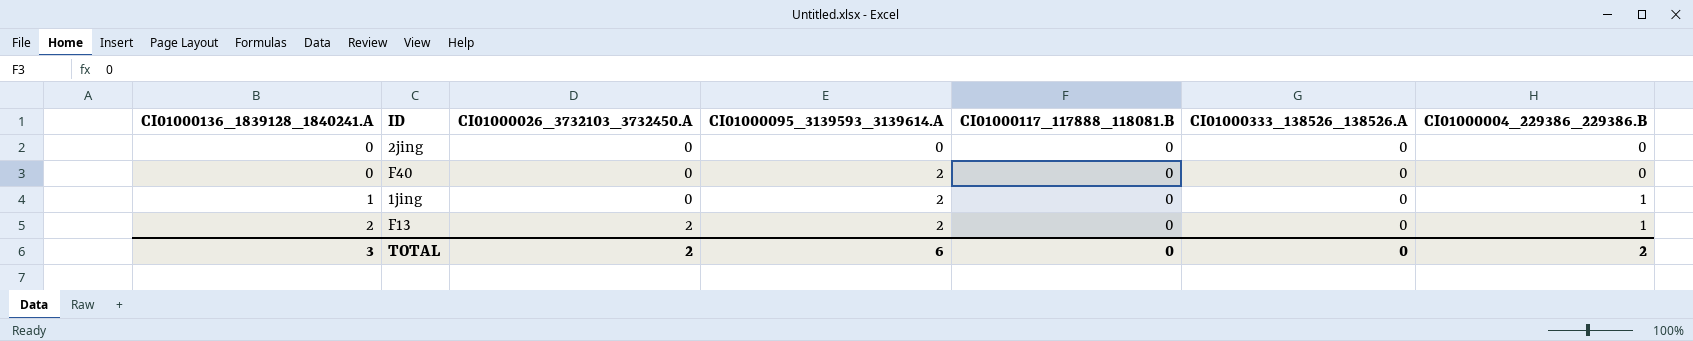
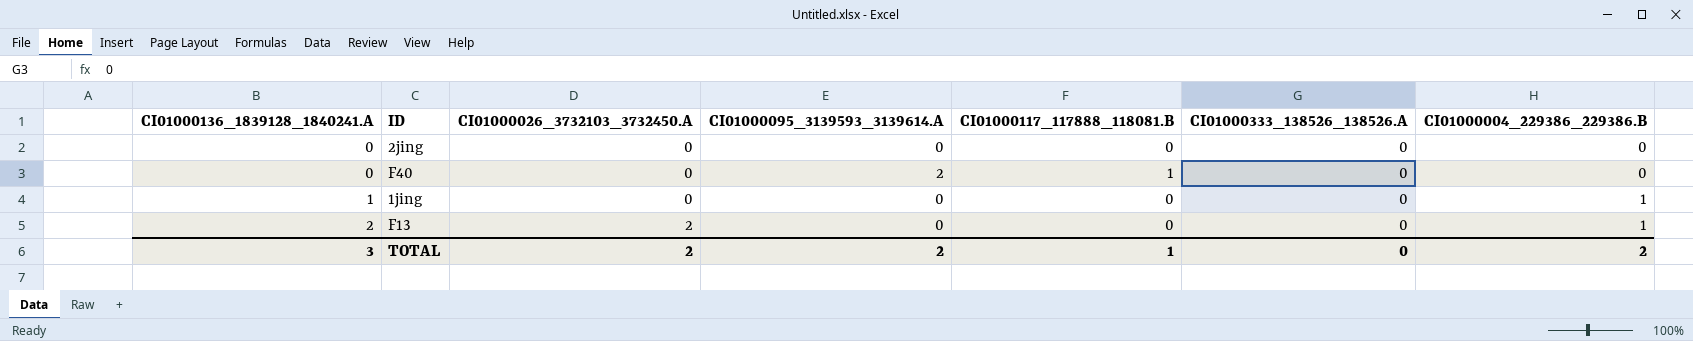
F40 | CI01000117_117888_118081.B: 0 -> 1
1jing | CI01000095_3139593_3139614.A: 2 -> 0
F13 | CI01000095_3139593_3139614.A: 2 -> 0
TOTAL | CI01000095_3139593_3139614.A: 6 -> 2
TOTAL | CI01000117_117888_118081.B: 0 -> 1

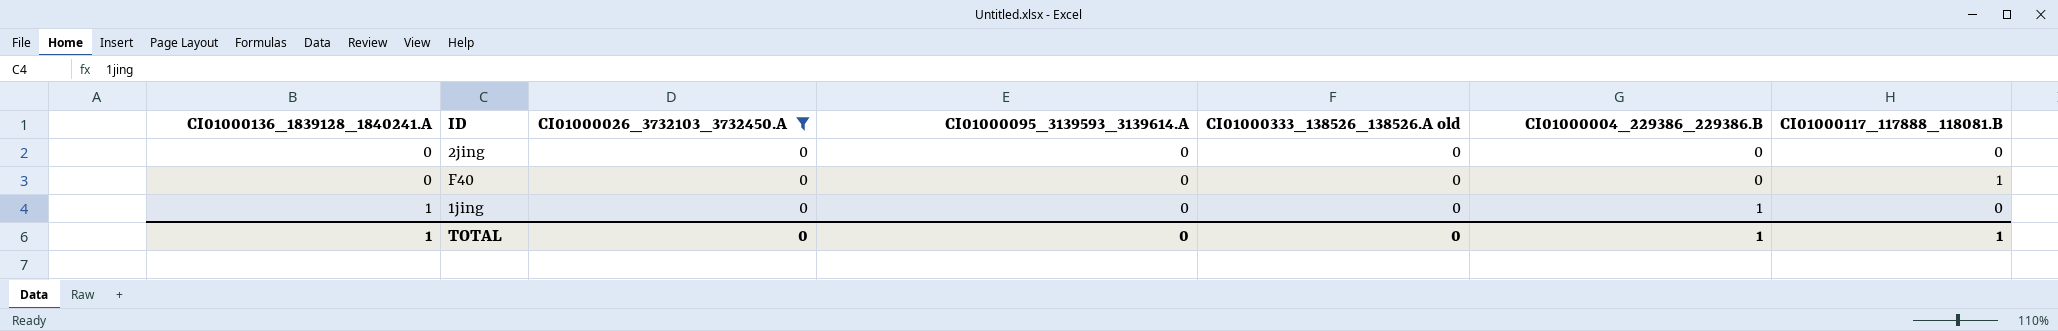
filter: none -> CI01000026_3732103_3732450.A = 0
column name: CI01000333_138526_138526.A -> CI01000333_138526_138526.A old
column CI01000117_117888_118081.B | position: 5 -> 7
F40 | CI01000095_3139593_3139614.A: 2 -> 0
TOTAL | CI01000136_1839128_1840241.A: 3 -> 1
TOTAL | CI01000026_3732103_3732450.A: 2 -> 0
TOTAL | CI01000095_3139593_3139614.A: 2 -> 0
TOTAL | CI01000004_229386_229386.B: 2 -> 1

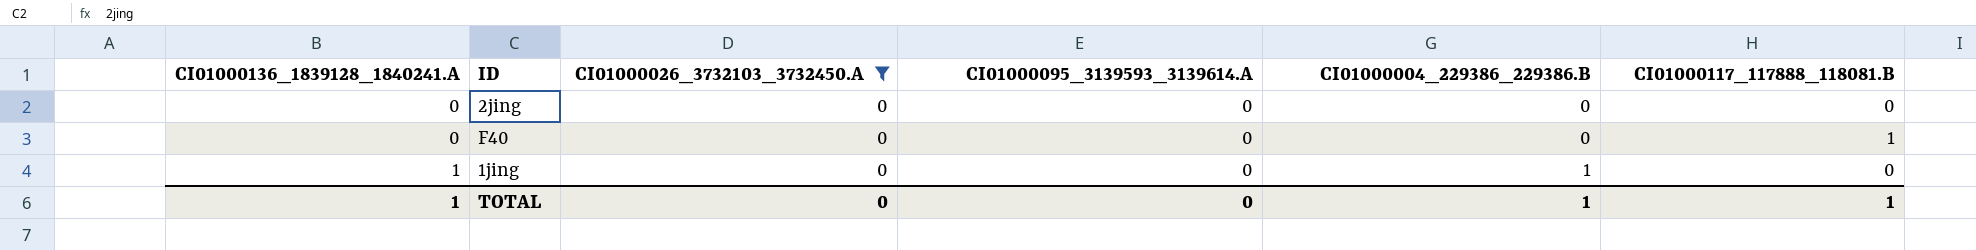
column CI01000333_138526_138526.A old | position: 5 -> none

